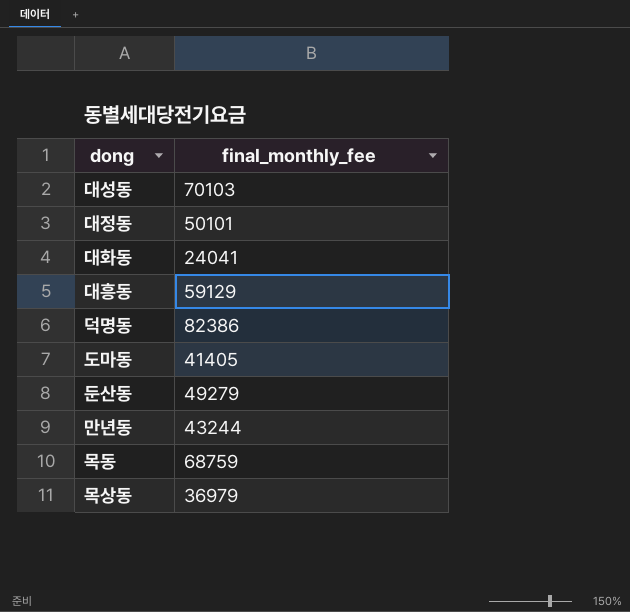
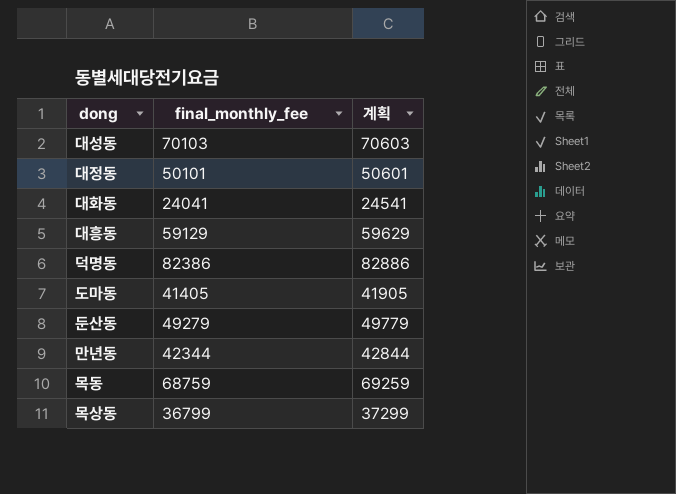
column 계획 | formula: none -> [final_monthly_fee] + 500
만년동 | final_monthly_fee: 43244 -> 42344
목상동 | final_monthly_fee: 36979 -> 36799

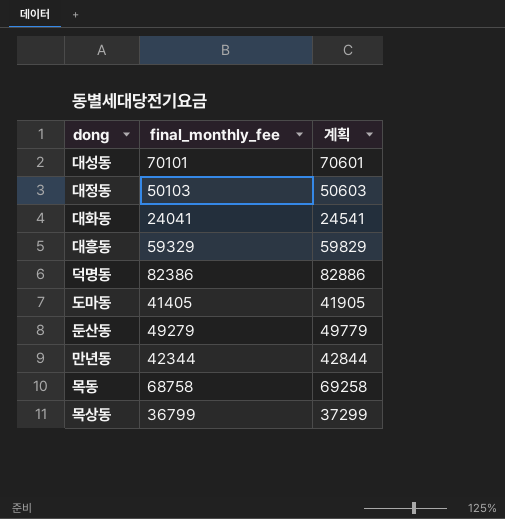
대성동 | final_monthly_fee: 70103 -> 70101
대성동 | 계획: 70603 -> 70601
대정동 | final_monthly_fee: 50101 -> 50103
대정동 | 계획: 50601 -> 50603
대흥동 | final_monthly_fee: 59129 -> 59329
대흥동 | 계획: 59629 -> 59829
목동 | final_monthly_fee: 68759 -> 68758
목동 | 계획: 69259 -> 69258

